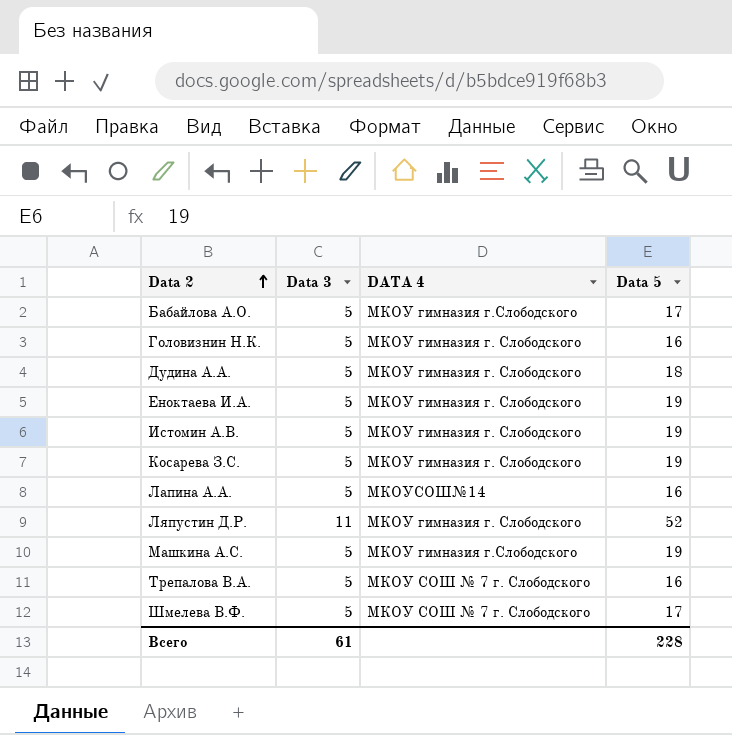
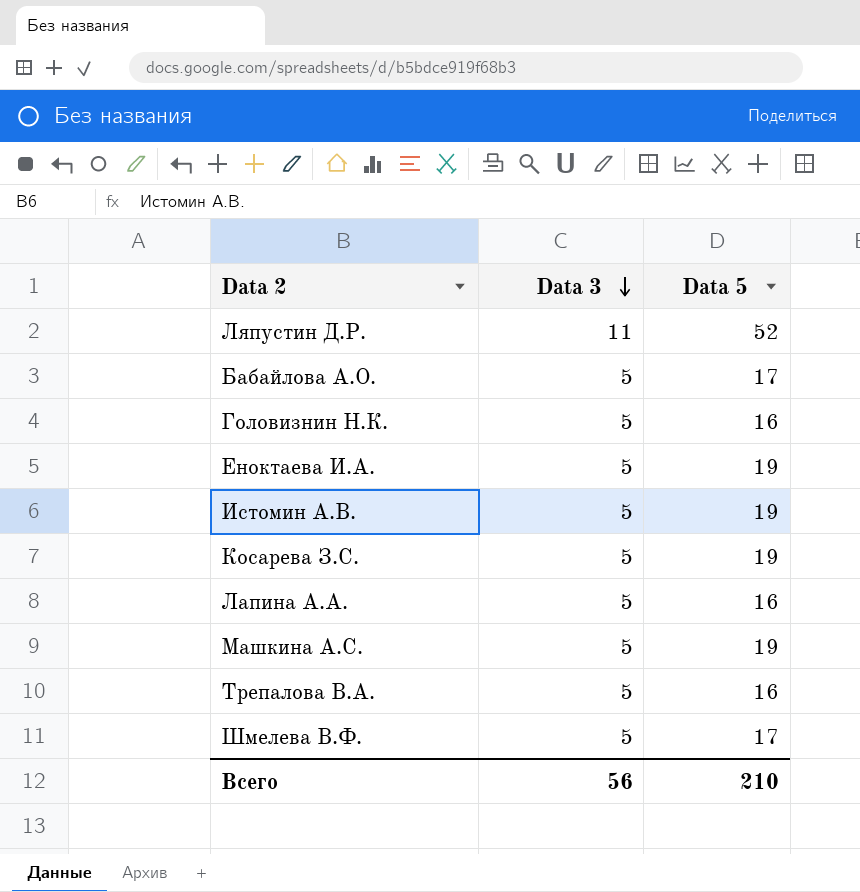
row order: Data 2 ascending -> Data 3 descending
column DATA 4 | position: 3 -> none
row Дудина А.А.: 5 | МКОУ гимназия г. Слободского | 18 -> none
Всего | Data 3: 61 -> 56
Всего | Data 5: 228 -> 210

